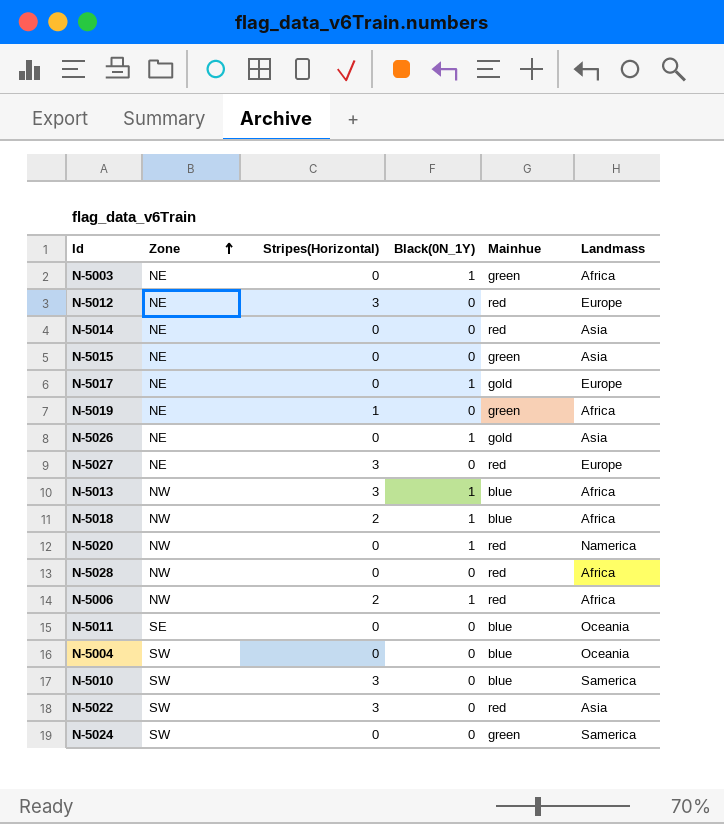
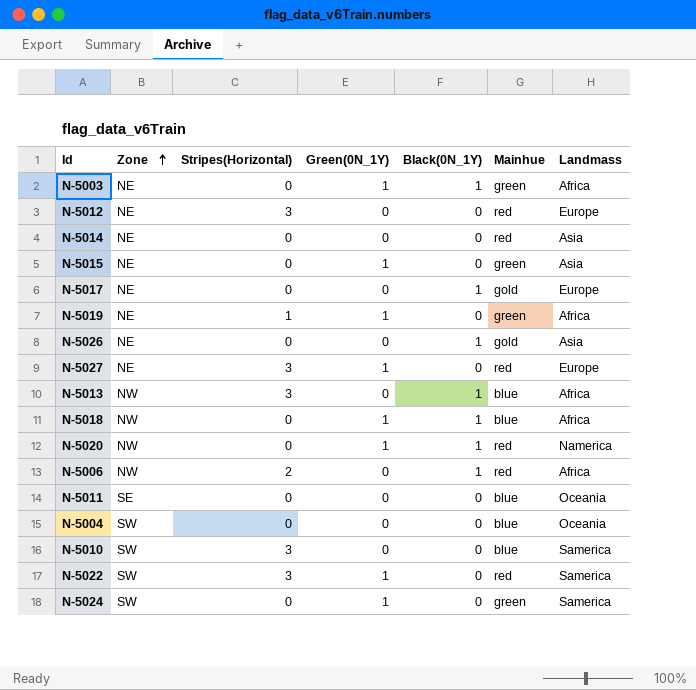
column Green(0N_1Y) | position: none -> 4
row N-5028: NW | 0 | 0 | red | Africa -> none
N-5018 | Stripes(Horizontal): 2 -> 0
N-5022 | Landmass: Asia -> Samerica

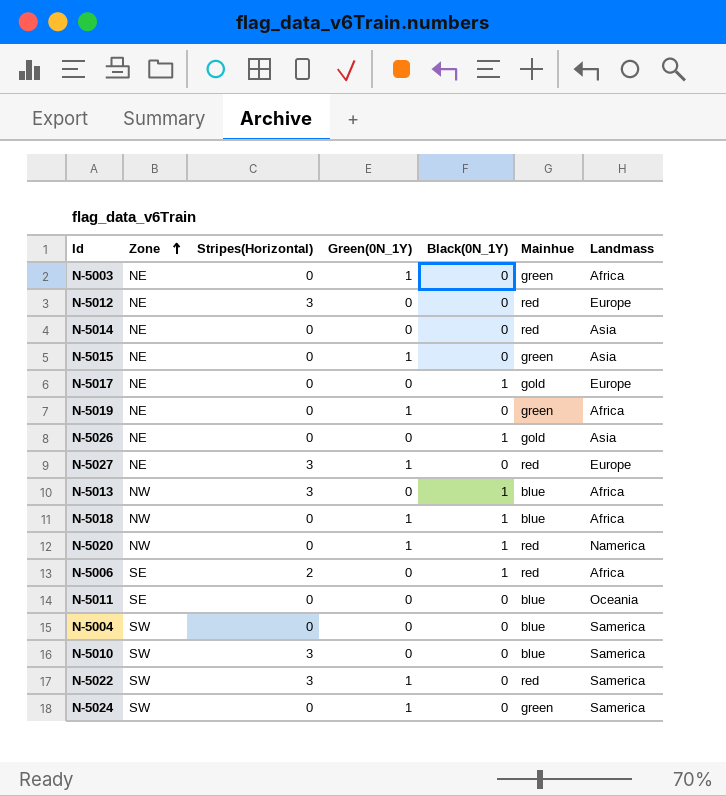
N-5003 | Black(0N_1Y): 1 -> 0
N-5019 | Stripes(Horizontal): 1 -> 0
N-5006 | Zone: NW -> SE
N-5004 | Landmass: Oceania -> Samerica

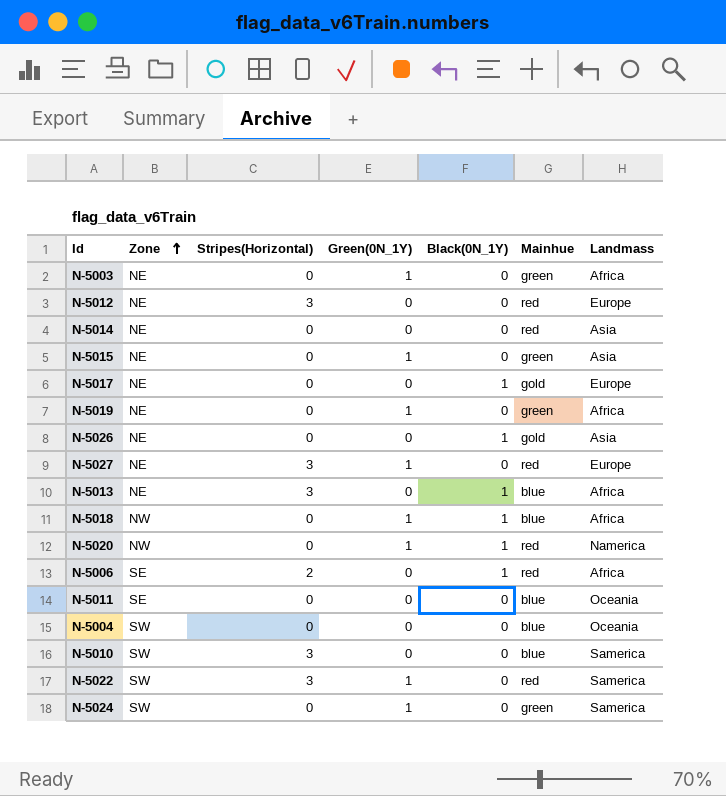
N-5013 | Zone: NW -> NE
N-5004 | Landmass: Samerica -> Oceania

